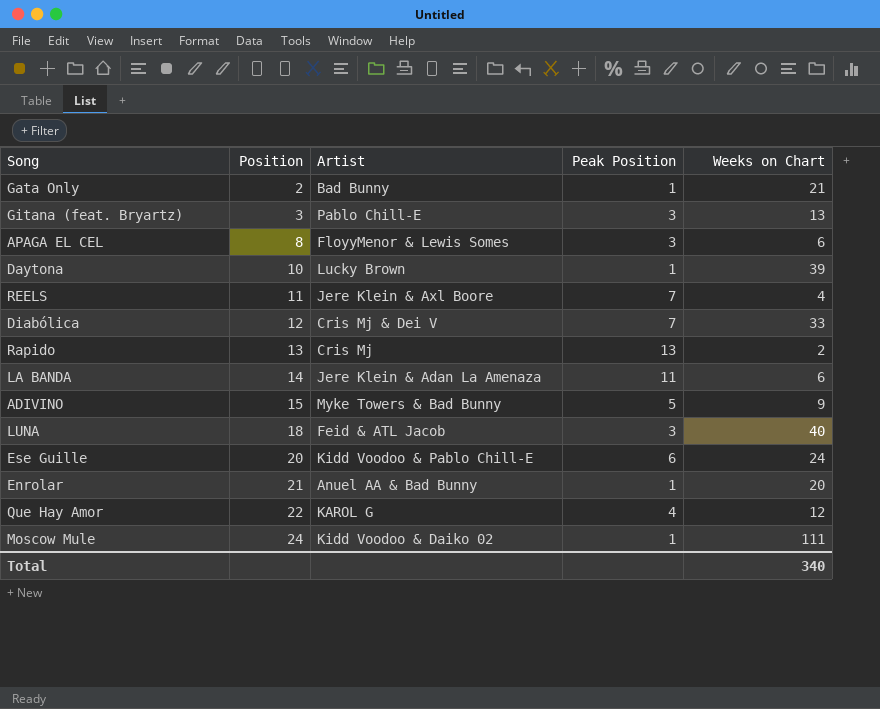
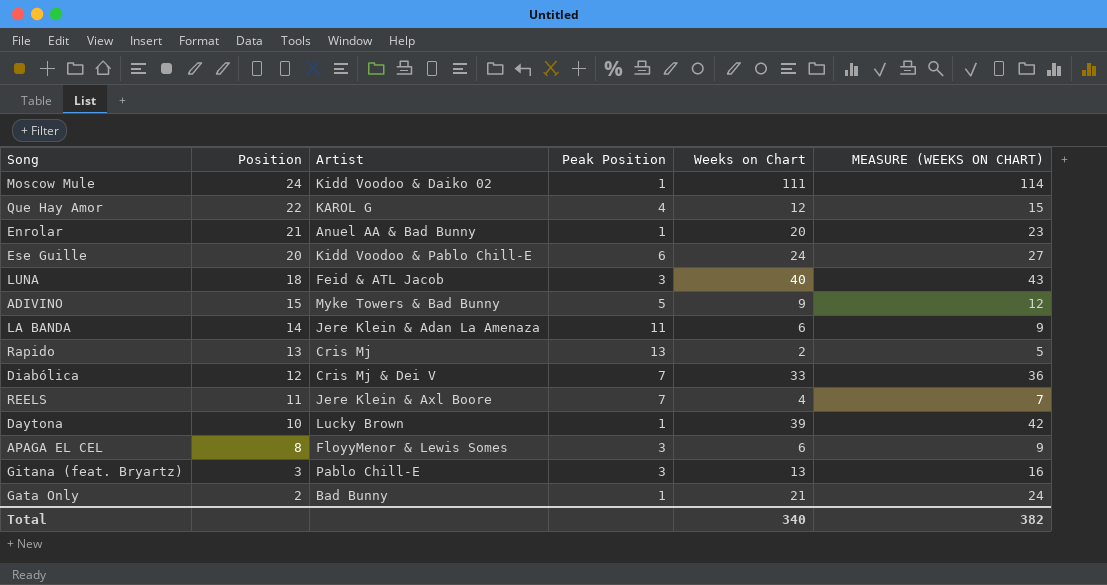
row order: Position ascending -> Position descending
column MEASURE (WEEKS ON CHART) | formula: none -> [Weeks on Chart] + 3

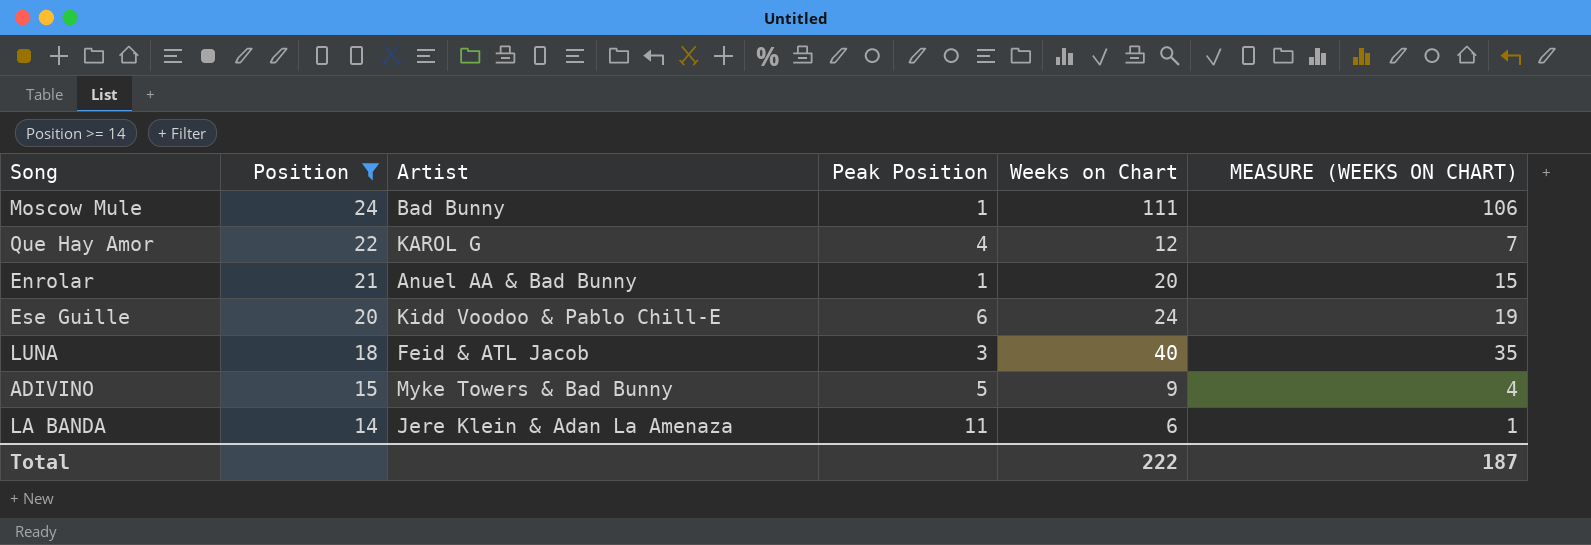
filter: none -> Position >= 14
column MEASURE (WEEKS ON CHART) | formula: [Weeks on Chart] + 3 -> [Weeks on Chart] - 5
Moscow Mule | Artist: Kidd Voodoo & Daiko 02 -> Bad Bunny
Total | Weeks on Chart: 340 -> 222
Total | MEASURE (WEEKS ON CHART): 382 -> 187

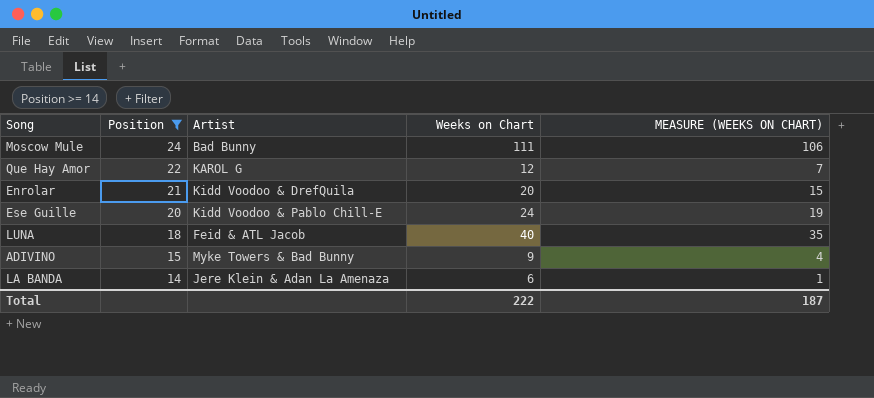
column Peak Position | position: 4 -> none
Enrolar | Artist: Anuel AA & Bad Bunny -> Kidd Voodoo & DrefQuila

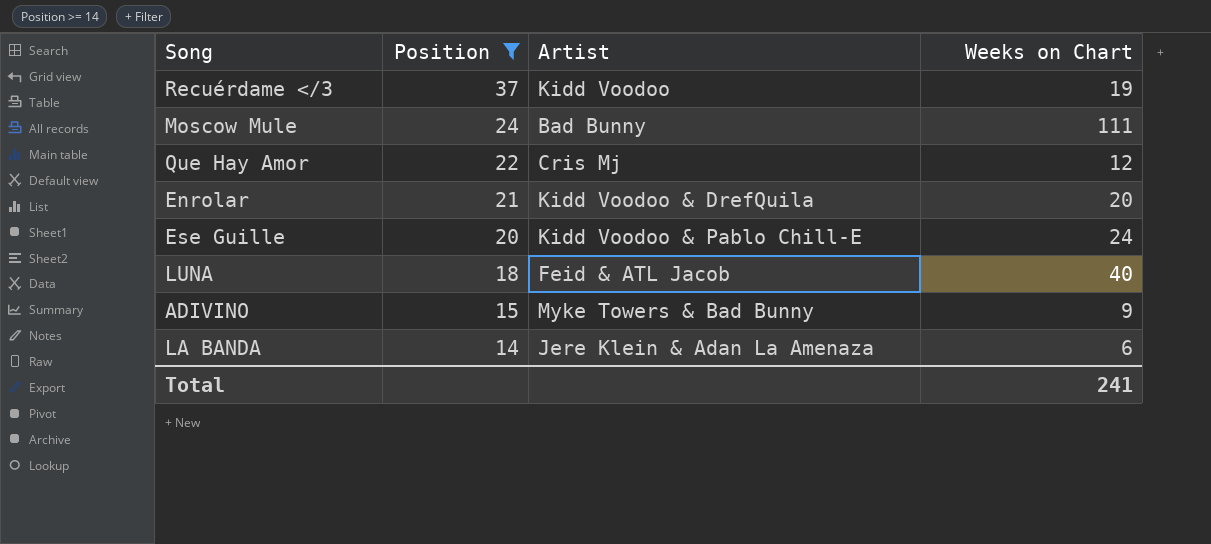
column MEASURE (WEEKS ON CHART) | formula: [Weeks on Chart] - 5 -> none
row Recuérdame </3: none -> 37 | Kidd Voodoo | 19
Que Hay Amor | Artist: KAROL G -> Cris Mj
Total | Weeks on Chart: 222 -> 241

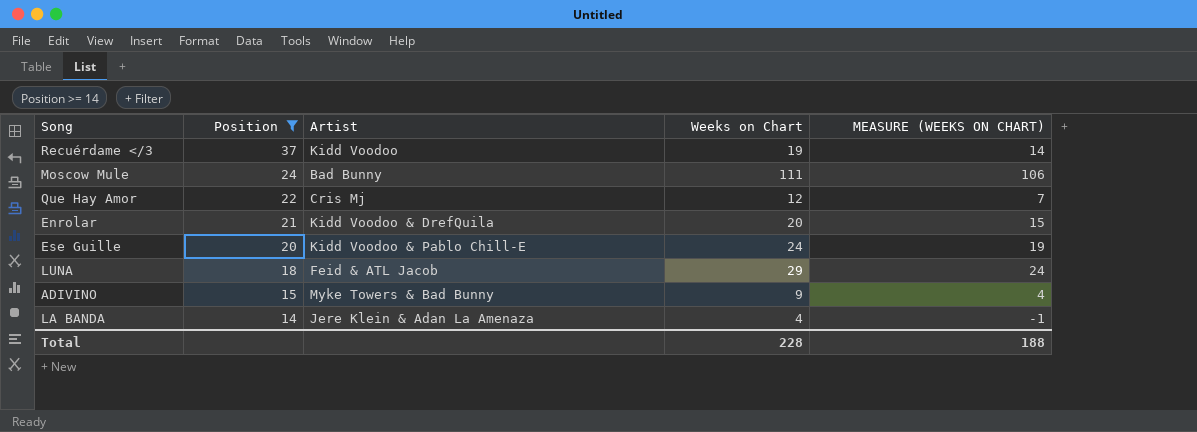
column MEASURE (WEEKS ON CHART) | formula: none -> [Weeks on Chart] - 5
LUNA | Weeks on Chart: 40 -> 29
LA BANDA | Weeks on Chart: 6 -> 4
Total | Weeks on Chart: 241 -> 228

